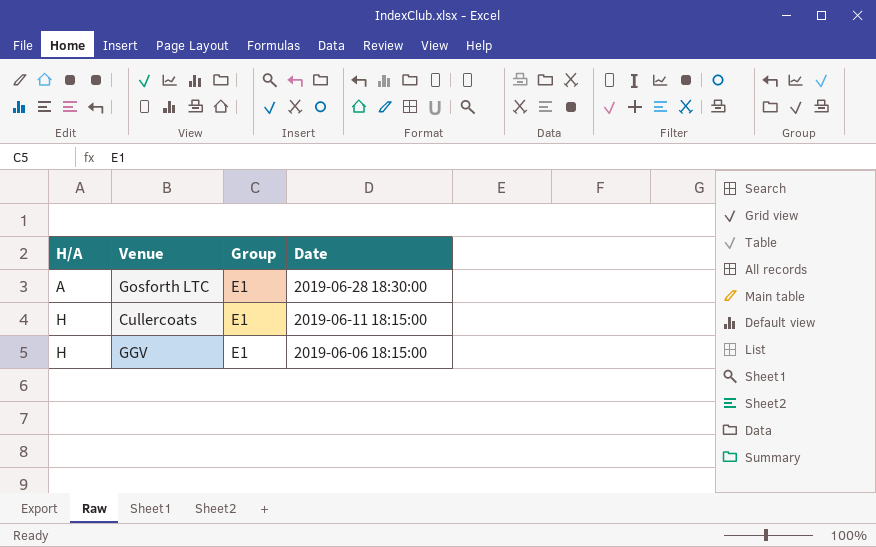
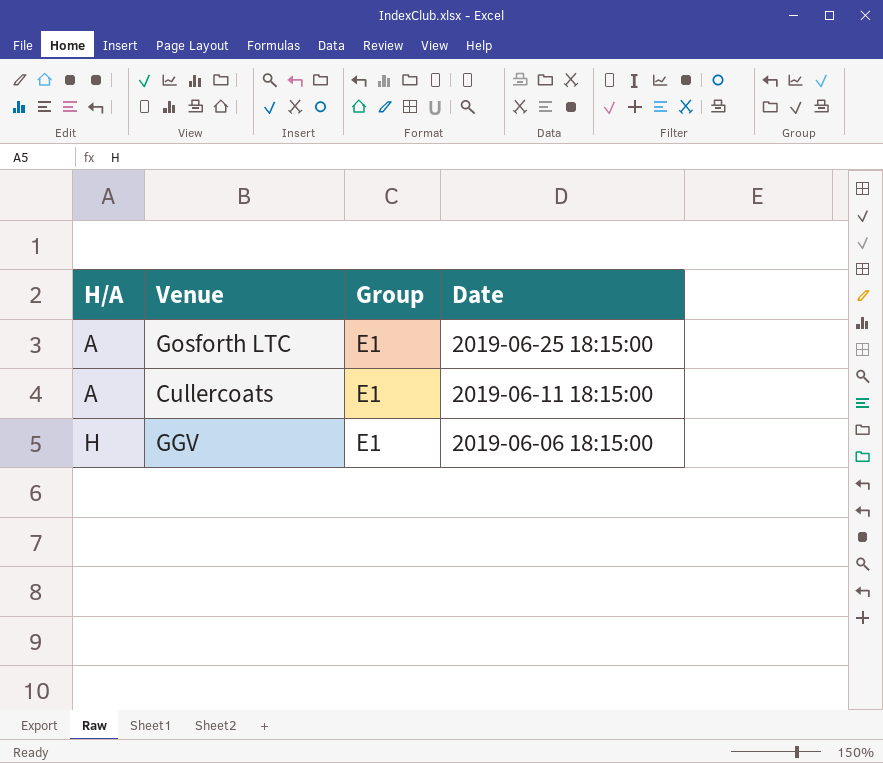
Gosforth LTC | Date: 2019-06-28 18:30:00 -> 2019-06-25 18:15:00
Cullercoats | H/A: H -> A

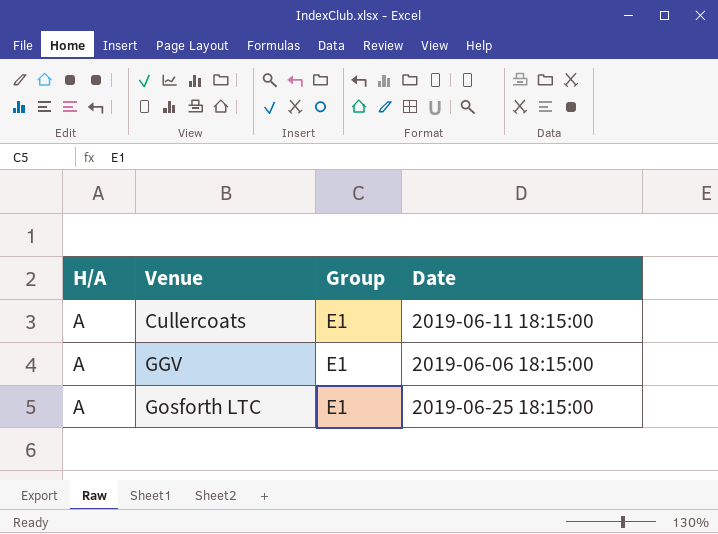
row order: H/A ascending -> Venue ascending
GGV | H/A: H -> A

